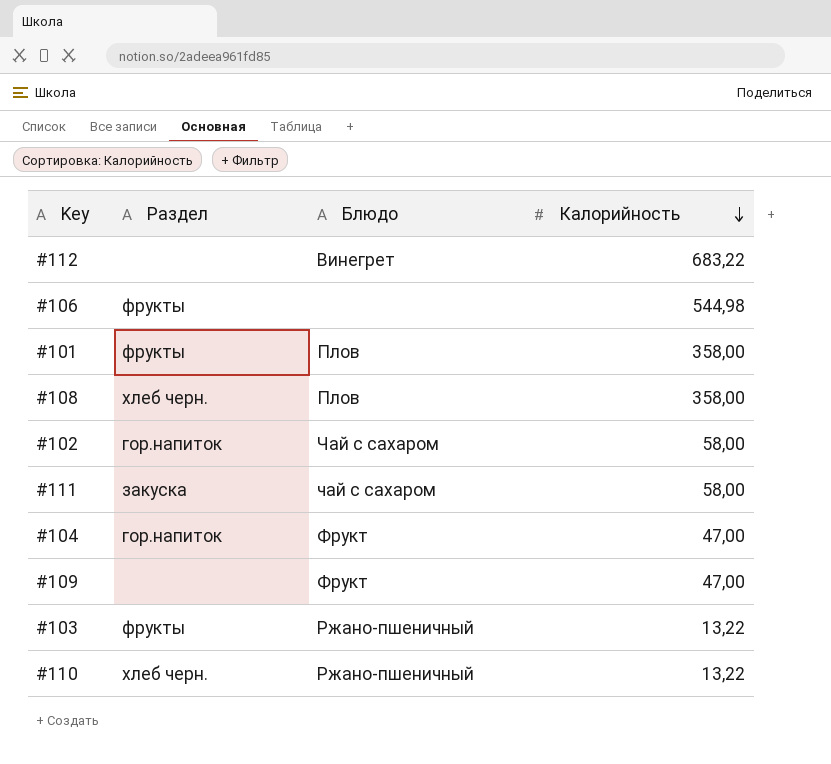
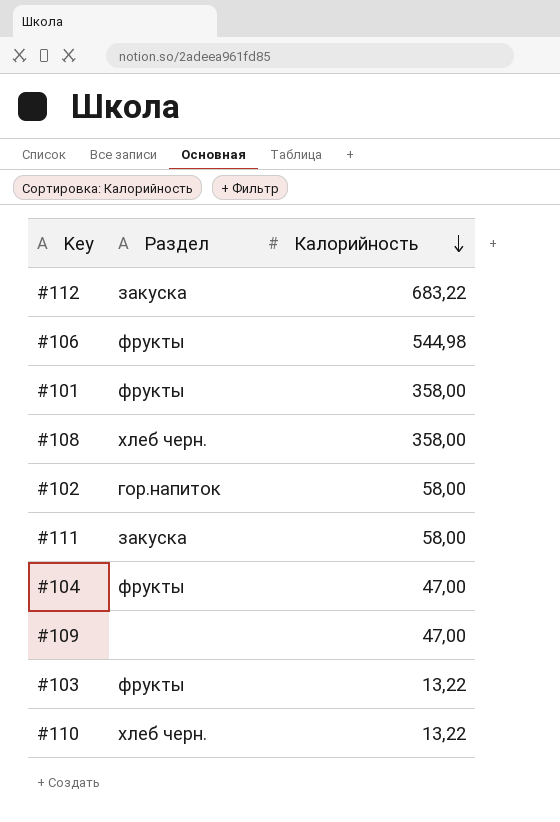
column Блюдо | position: 3 -> none
#112 | Раздел: none -> закуска
#104 | Раздел: гор.напиток -> фрукты

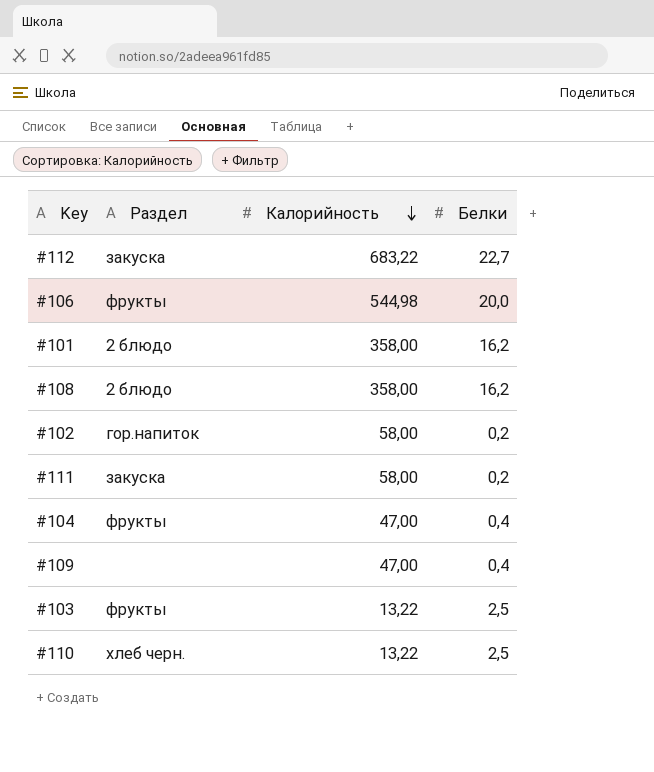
column Белки | position: none -> 4
#101 | Раздел: фрукты -> 2 блюдо
#108 | Раздел: хлеб черн. -> 2 блюдо

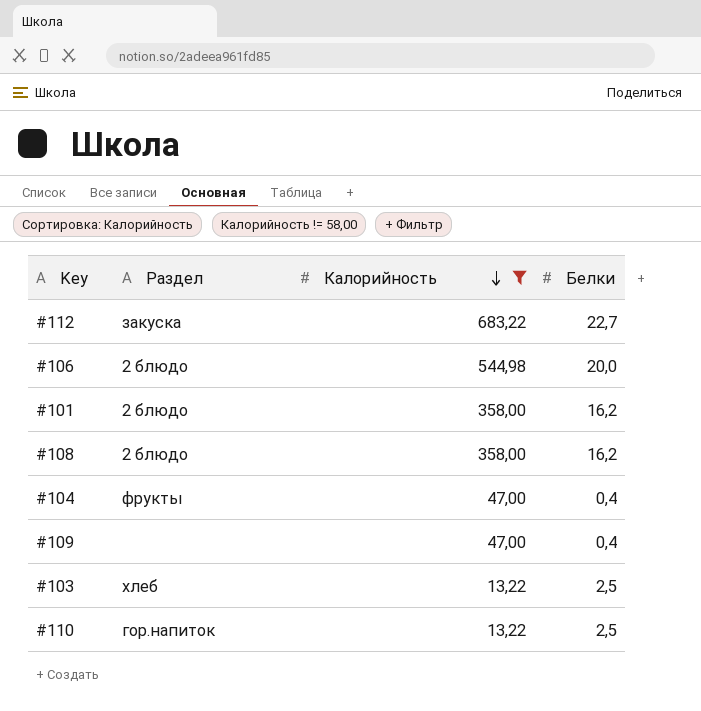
filter: none -> Калорийность != 58,00
#106 | Раздел: фрукты -> 2 блюдо
#103 | Раздел: фрукты -> хлеб
#110 | Раздел: хлеб черн. -> гор.напиток

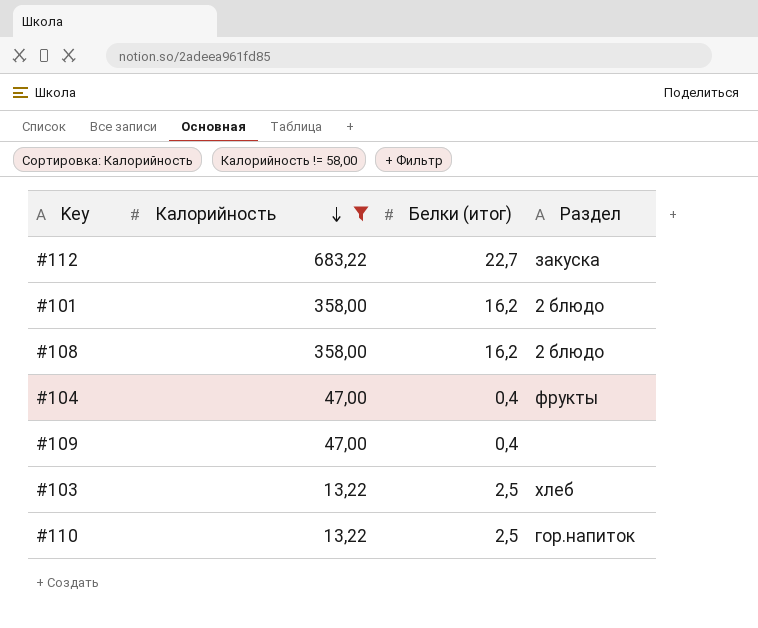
column name: Белки -> Белки (итог)
column Раздел | position: 2 -> 4
row #106: 2 блюдо | 544,98 | 20,0 -> none

